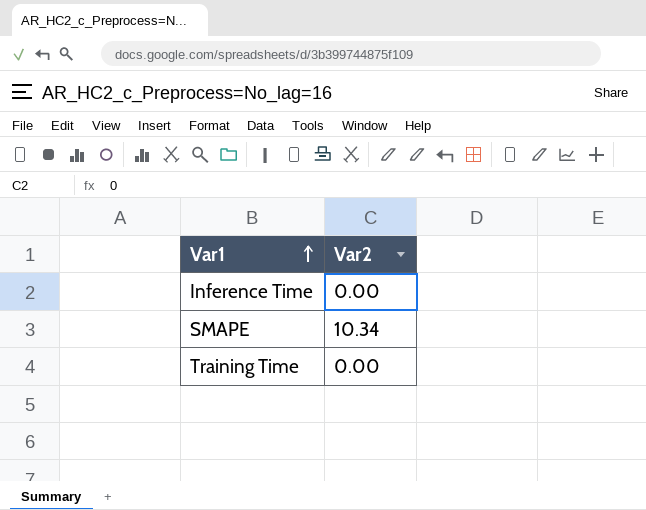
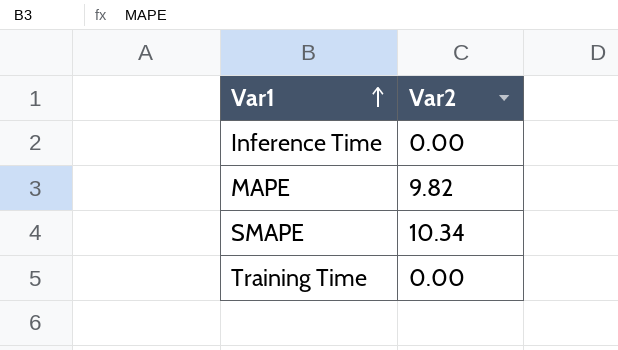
row MAPE: none -> 9.82

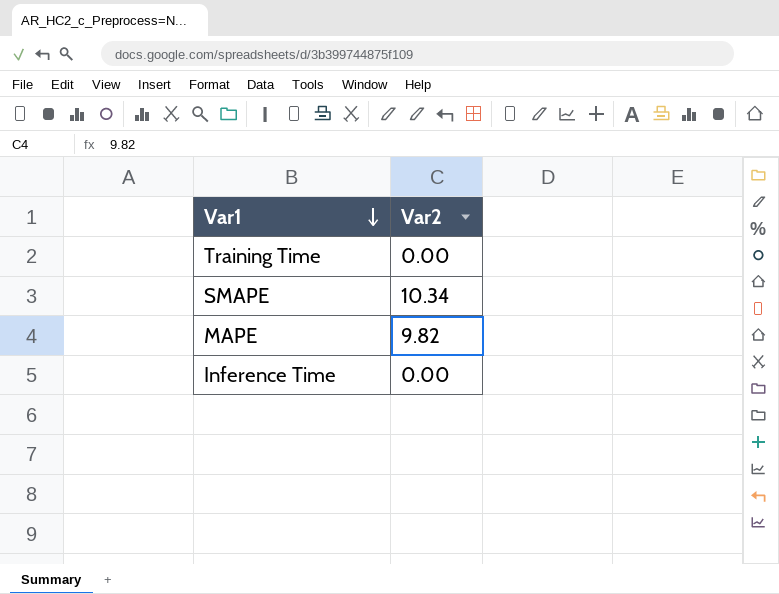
row order: Var1 ascending -> Var1 descending

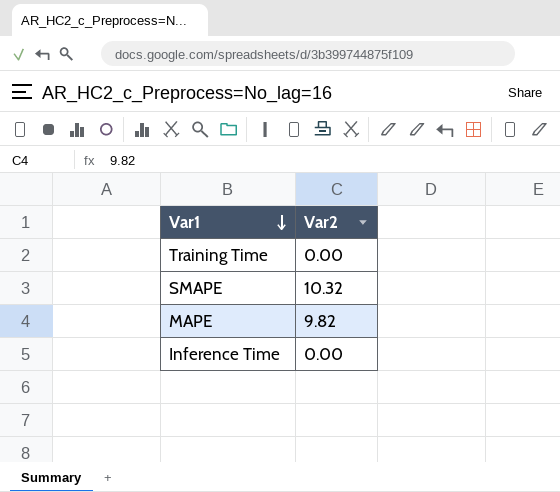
SMAPE | Var2: 10.34 -> 10.32

